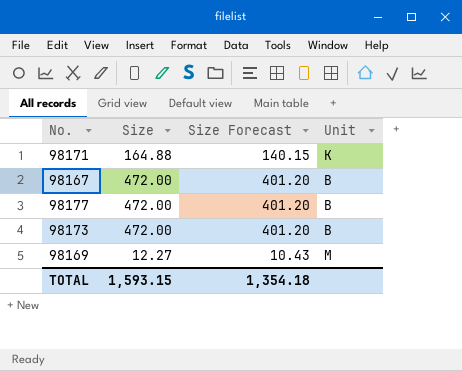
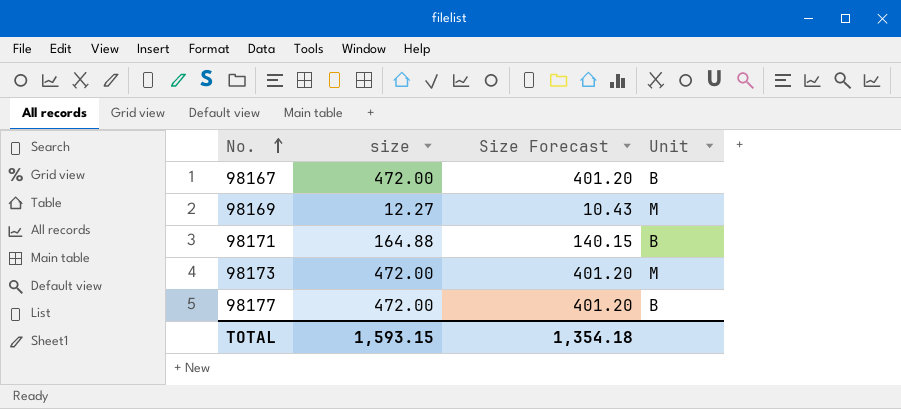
row order: none -> No. ascending
column name: Size -> size
98171 | Unit: K -> B
98173 | Unit: B -> M

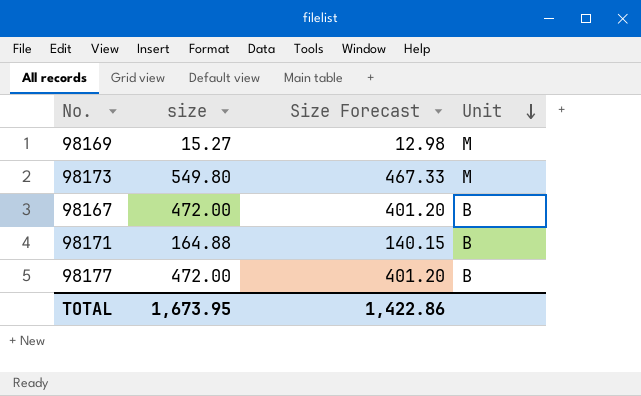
row order: No. ascending -> Unit descending
98169 | size: 12.27 -> 15.27
98169 | Size Forecast: 10.43 -> 12.98
98173 | size: 472.00 -> 549.80
98173 | Size Forecast: 401.20 -> 467.33
TOTAL | size: 1,593.15 -> 1,673.95
TOTAL | Size Forecast: 1,354.18 -> 1,422.86

